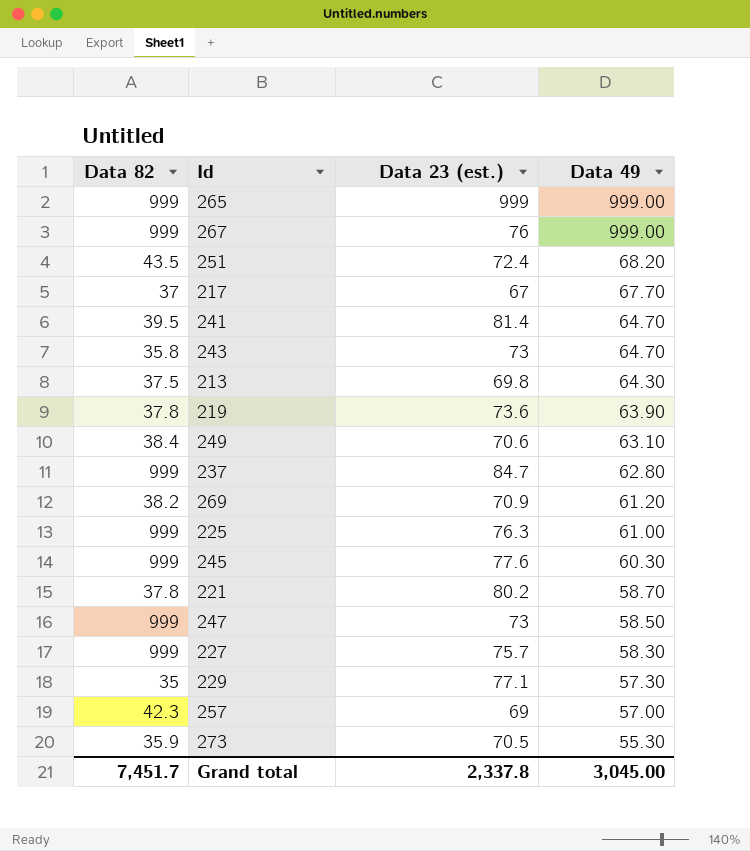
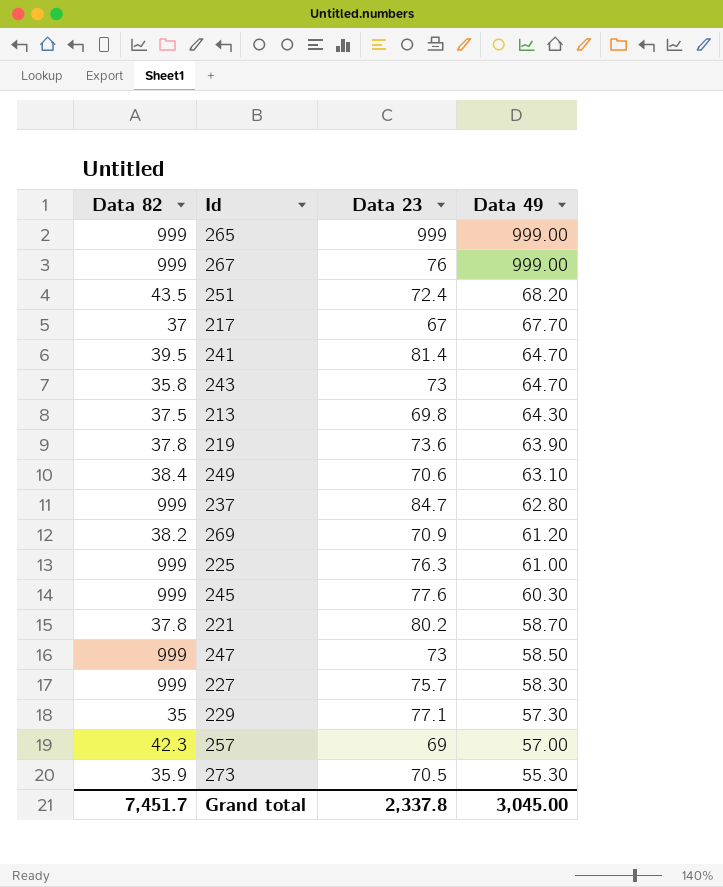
column name: Data 23 (est.) -> Data 23

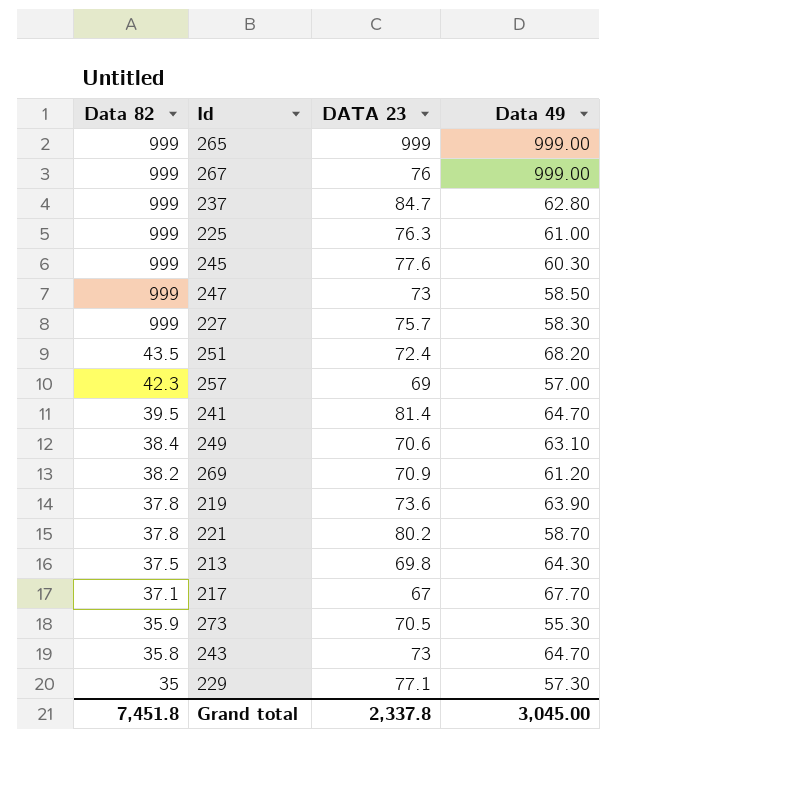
row order: Data 49 descending -> Data 82 descending
column name: Data 23 -> DATA 23
217 | Data 82: 37 -> 37.1
Grand total | Data 82: 7,451.7 -> 7,451.8

